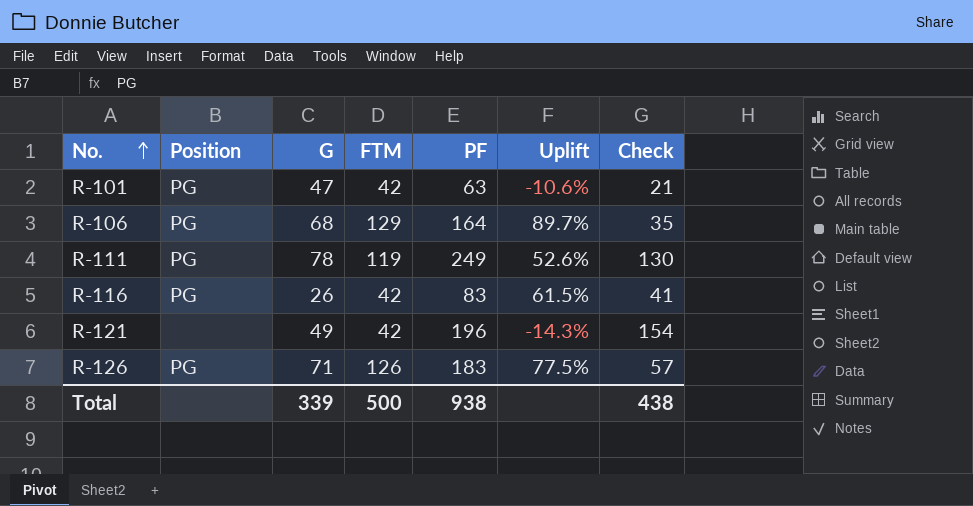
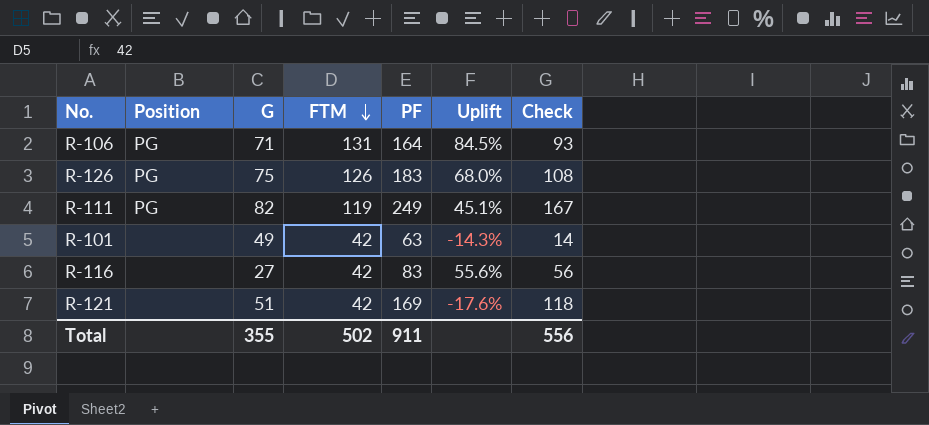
row order: No. ascending -> FTM descending
column Check | formula: [PF] - [FTM] -> [PF] - [G]
R-106 | G: 68 -> 71
R-106 | FTM: 129 -> 131
R-106 | Uplift: 89.7% -> 84.5%
R-126 | G: 71 -> 75
R-126 | Uplift: 77.5% -> 68.0%
R-111 | G: 78 -> 82
R-111 | Uplift: 52.6% -> 45.1%
R-101 | Position: PG -> none
R-101 | G: 47 -> 49
R-101 | Uplift: -10.6% -> -14.3%
R-116 | Position: PG -> none
R-116 | G: 26 -> 27
R-116 | Uplift: 61.5% -> 55.6%
R-121 | G: 49 -> 51
R-121 | PF: 196 -> 169
R-121 | Uplift: -14.3% -> -17.6%
Total | G: 339 -> 355
Total | FTM: 500 -> 502
Total | PF: 938 -> 911
Total | Check: 438 -> 556

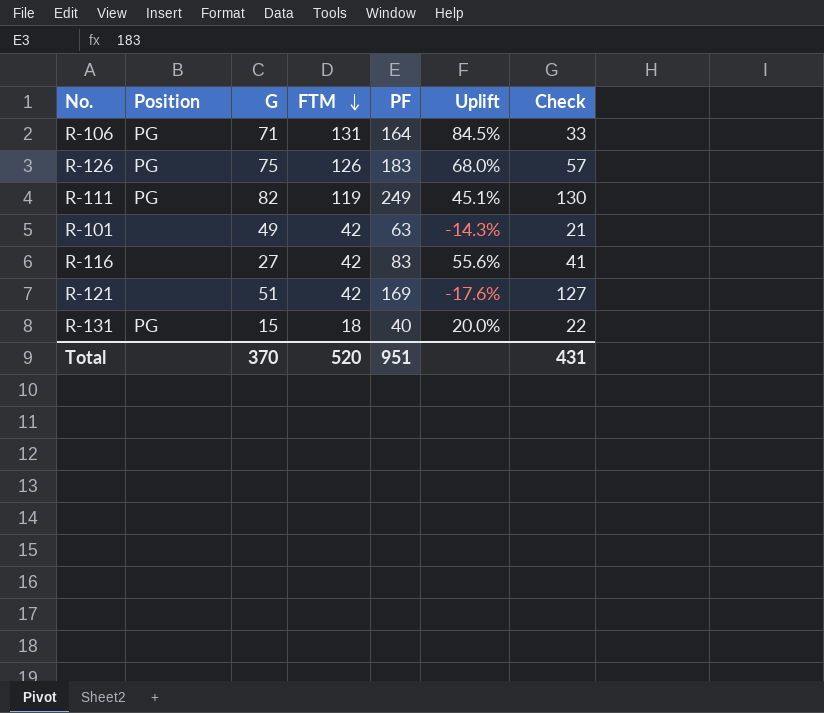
column Check | formula: [PF] - [G] -> [PF] - [FTM]
row R-131: none -> PG | 15 | 18 | 40 | 20.0% | 22
Total | G: 355 -> 370
Total | FTM: 502 -> 520
Total | PF: 911 -> 951
Total | Check: 556 -> 431

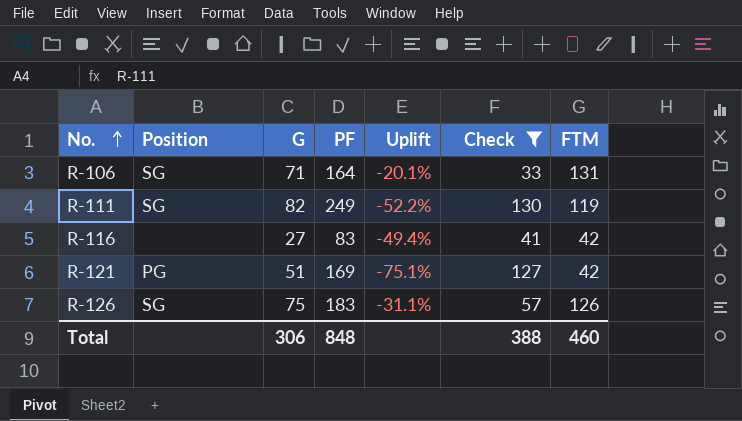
filter: none -> Check >= 33
row order: FTM descending -> No. ascending
column Uplift | formula: ([FTM] - [G]) / [G] -> ([FTM] - [PF]) / [PF]
column FTM | position: 4 -> 7
R-106 | Position: PG -> SG
R-111 | Position: PG -> SG
R-121 | Position: none -> PG
R-126 | Position: PG -> SG
Total | G: 370 -> 306
Total | PF: 951 -> 848
Total | Check: 431 -> 388
Total | FTM: 520 -> 460

